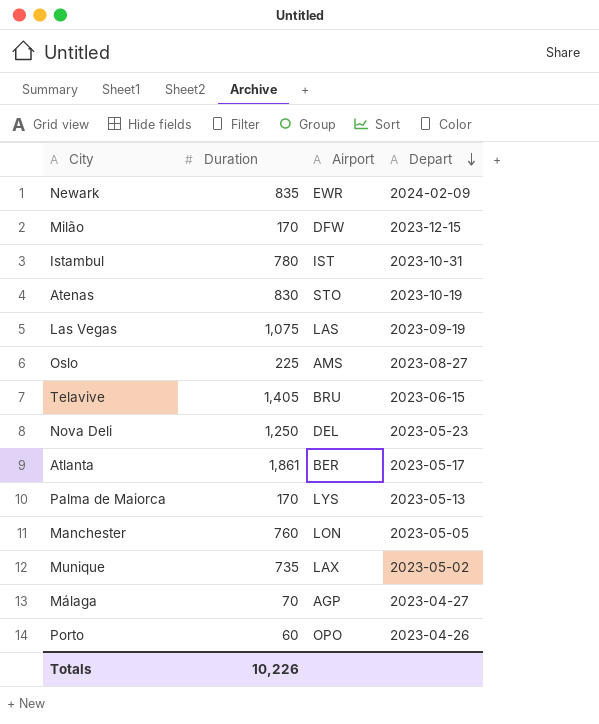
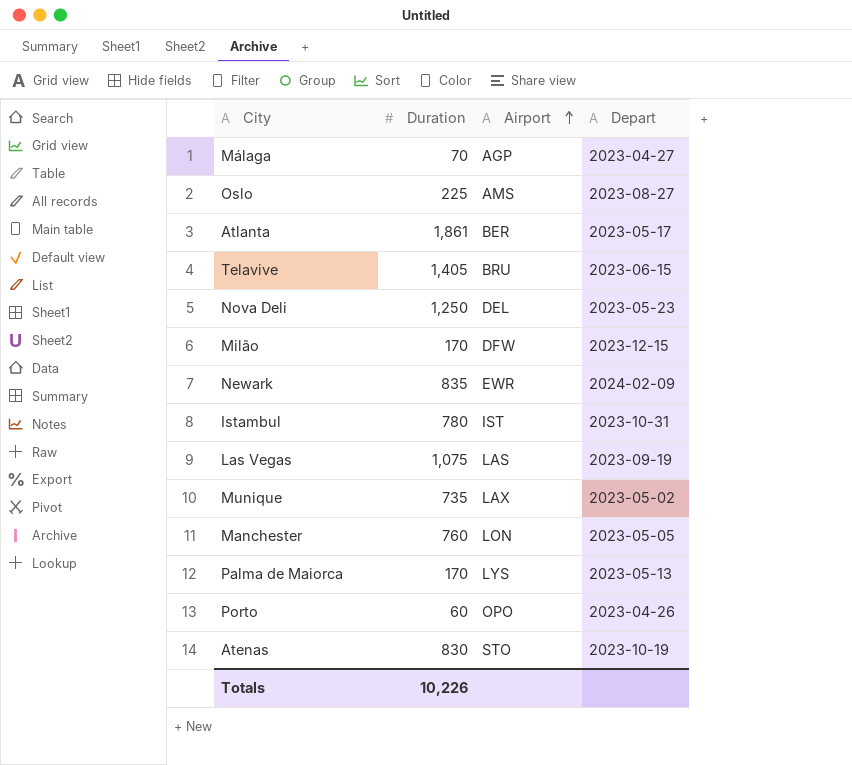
row order: Depart descending -> Airport ascending

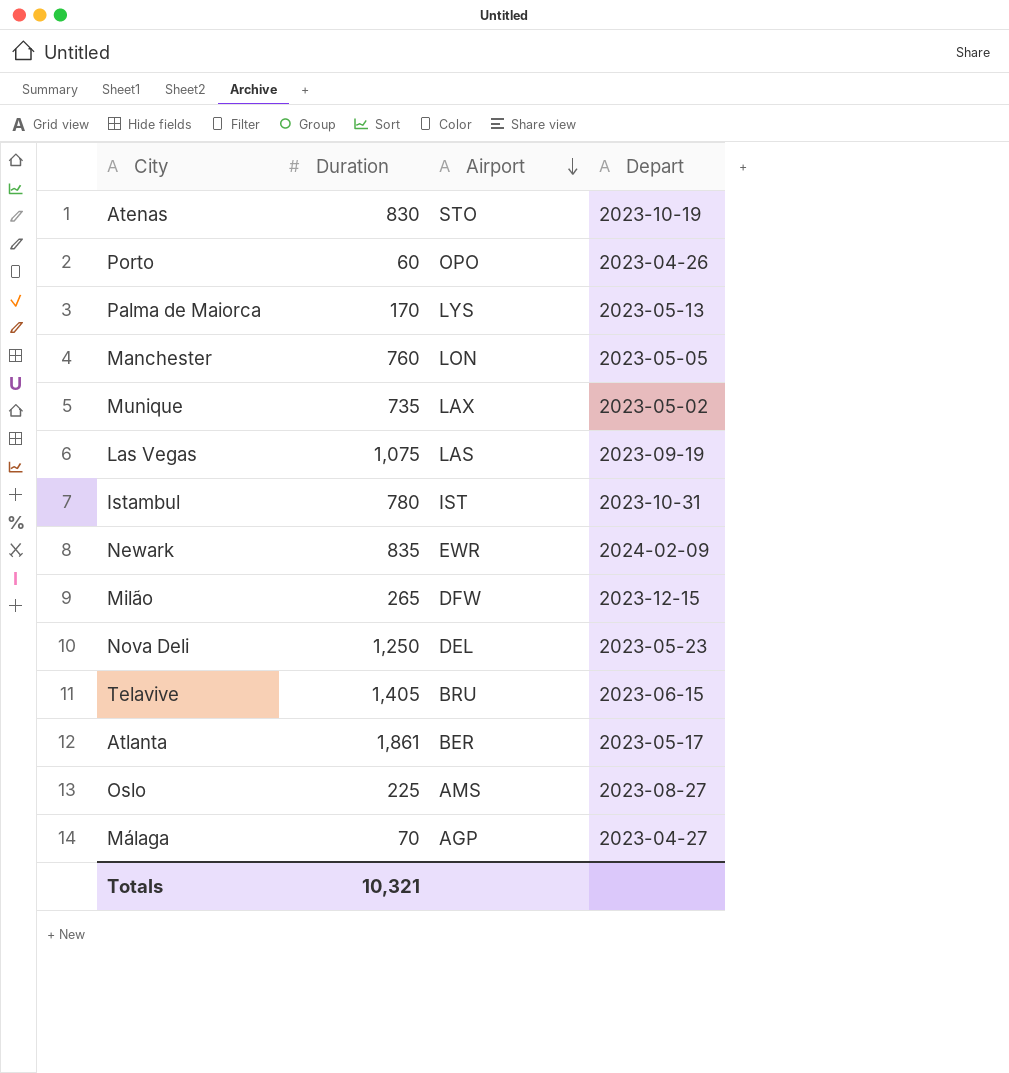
row order: Airport ascending -> Airport descending
Milão | Duration: 170 -> 265
Totals | Duration: 10,226 -> 10,321

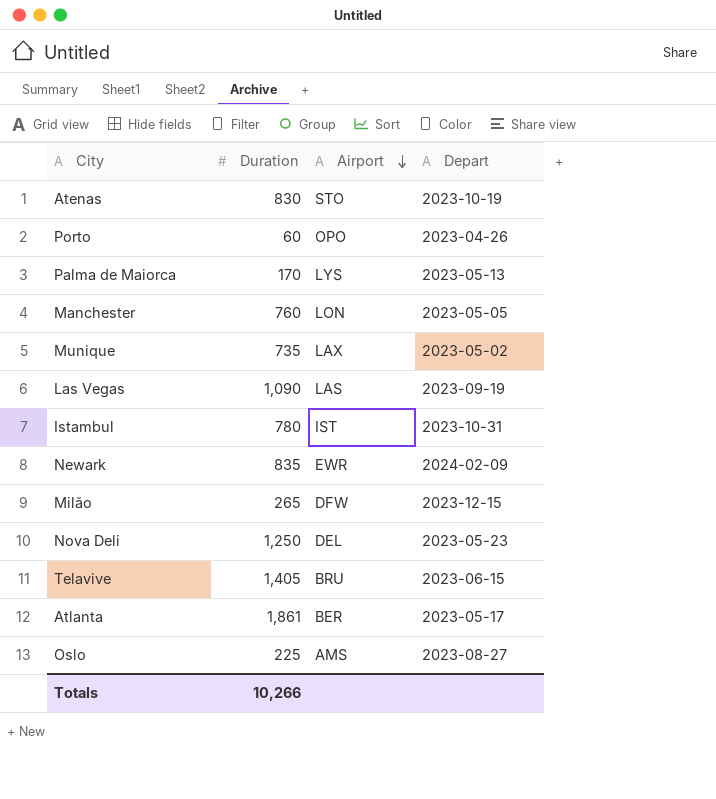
row Málaga: 70 | AGP | 2023-04-27 -> none
Las Vegas | Duration: 1,075 -> 1,090
Totals | Duration: 10,321 -> 10,266

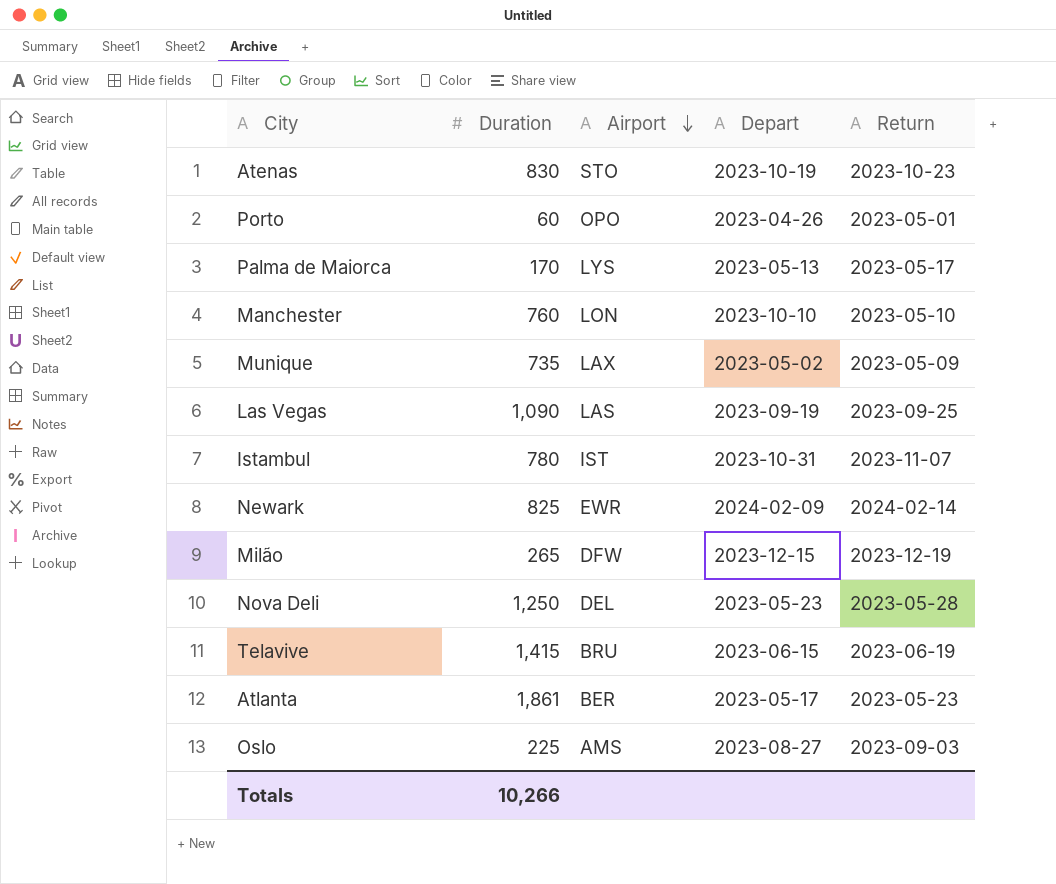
column Return | position: none -> 5
Manchester | Depart: 2023-05-05 -> 2023-10-10
Newark | Duration: 835 -> 825
Telavive | Duration: 1,405 -> 1,415

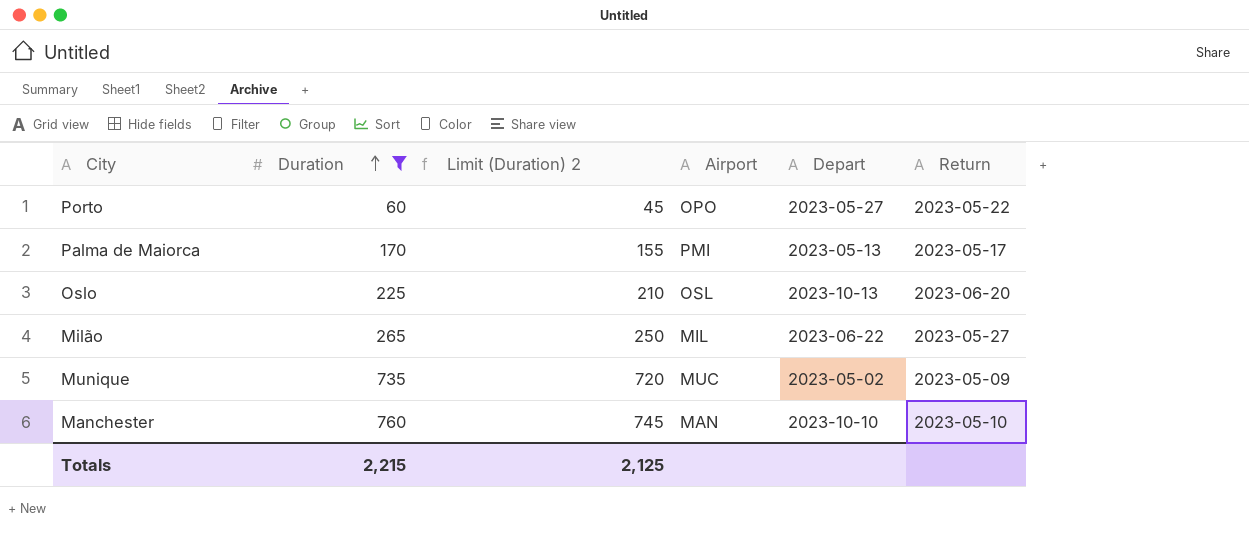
filter: none -> Duration <= 760
row order: Airport descending -> Duration ascending
column Limit (Duration) 2 | formula: none -> [Duration] - 15
Porto | Depart: 2023-04-26 -> 2023-05-27
Porto | Return: 2023-05-01 -> 2023-05-22
Palma de Maiorca | Airport: LYS -> PMI
Oslo | Airport: AMS -> OSL
Oslo | Depart: 2023-08-27 -> 2023-10-13
Oslo | Return: 2023-09-03 -> 2023-06-20
Milão | Airport: DFW -> MIL
Milão | Depart: 2023-12-15 -> 2023-06-22
Milão | Return: 2023-12-19 -> 2023-05-27
Munique | Airport: LAX -> MUC
Manchester | Airport: LON -> MAN
Totals | Duration: 10,266 -> 2,215

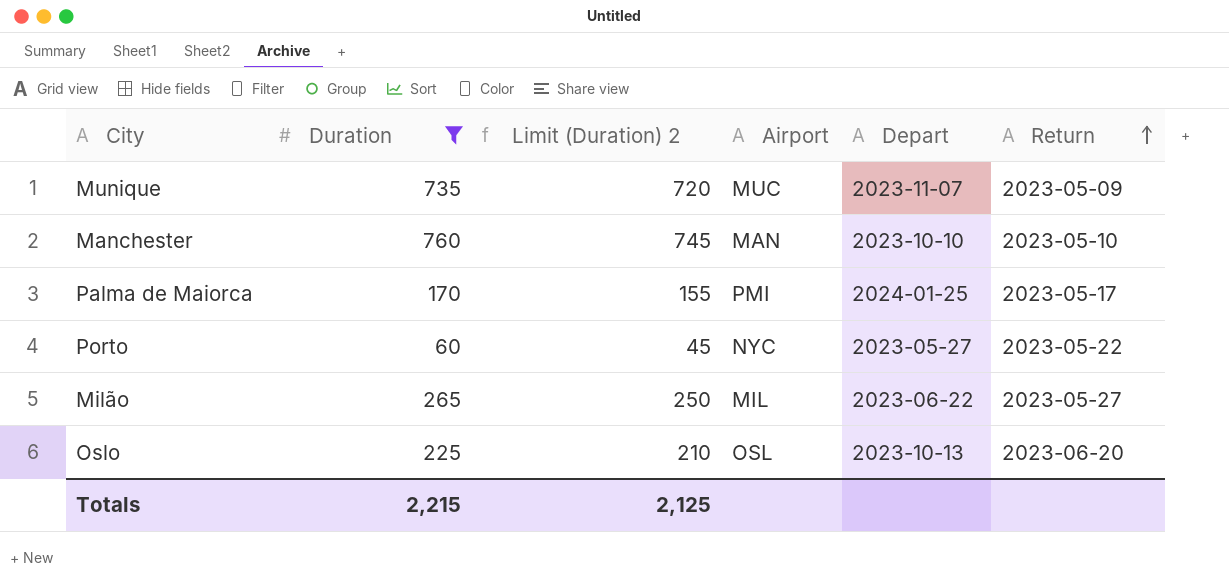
row order: Duration ascending -> Return ascending
Munique | Depart: 2023-05-02 -> 2023-11-07
Palma de Maiorca | Depart: 2023-05-13 -> 2024-01-25
Porto | Airport: OPO -> NYC

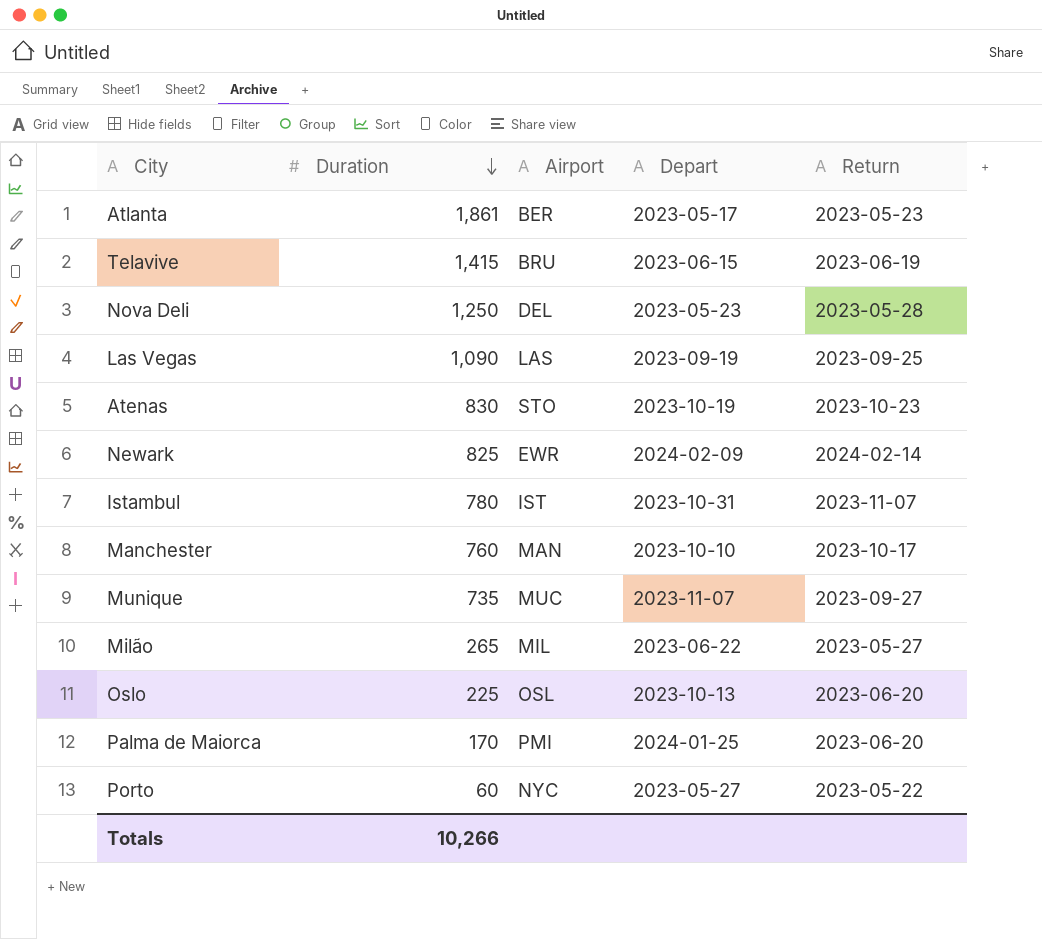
filter: Duration <= 760 -> none
row order: Return ascending -> Duration descending
column Limit (Duration) 2 | formula: [Duration] - 15 -> none
Manchester | Return: 2023-05-10 -> 2023-10-17
Munique | Return: 2023-05-09 -> 2023-09-27
Palma de Maiorca | Return: 2023-05-17 -> 2023-06-20
Totals | Duration: 2,215 -> 10,266

